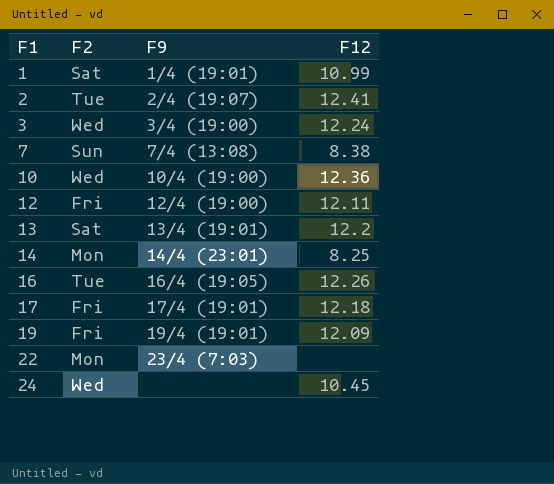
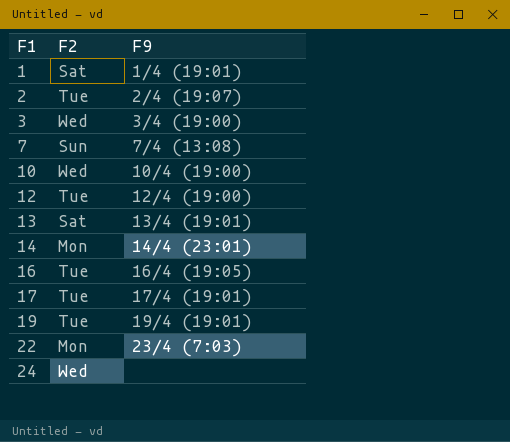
column F12 | position: 4 -> none
12 | F2: Fri -> Tue
17 | F2: Fri -> Tue
19 | F2: Fri -> Tue

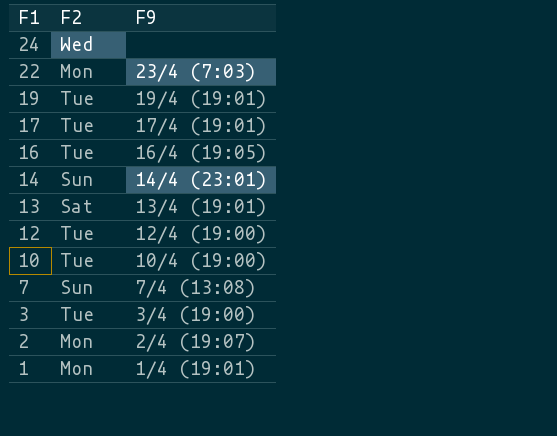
row order: F1 ascending -> F1 descending
14 | F2: Mon -> Sun
10 | F2: Wed -> Tue
3 | F2: Wed -> Tue
2 | F2: Tue -> Mon
1 | F2: Sat -> Mon

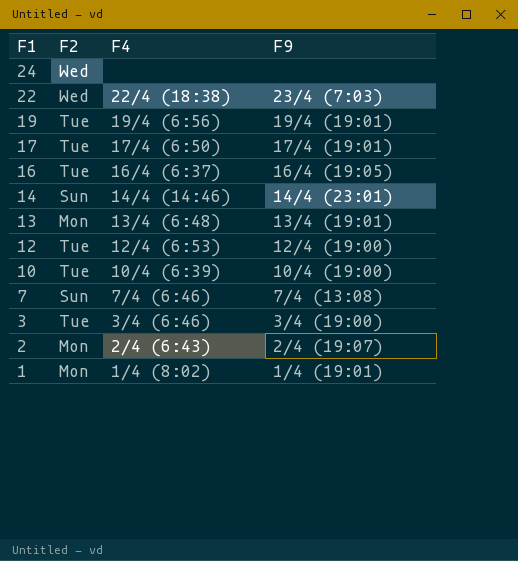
column F4 | position: none -> 3
22 | F2: Mon -> Wed
13 | F2: Sat -> Mon

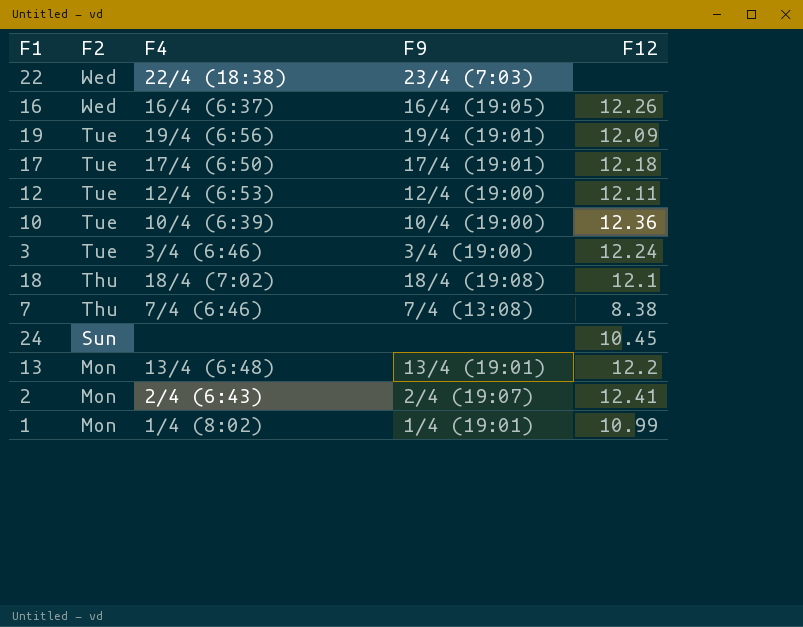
row order: F1 descending -> F2 descending
column F12 | position: none -> 5
row 14: Sun | 14/4 (14:46) | 14/4 (23:01) -> none
16 | F2: Tue -> Wed
row 18: none -> Thu | 18/4 (7:02) | 18/4 (19:08) | 12.1
7 | F2: Sun -> Thu
24 | F2: Wed -> Sun

